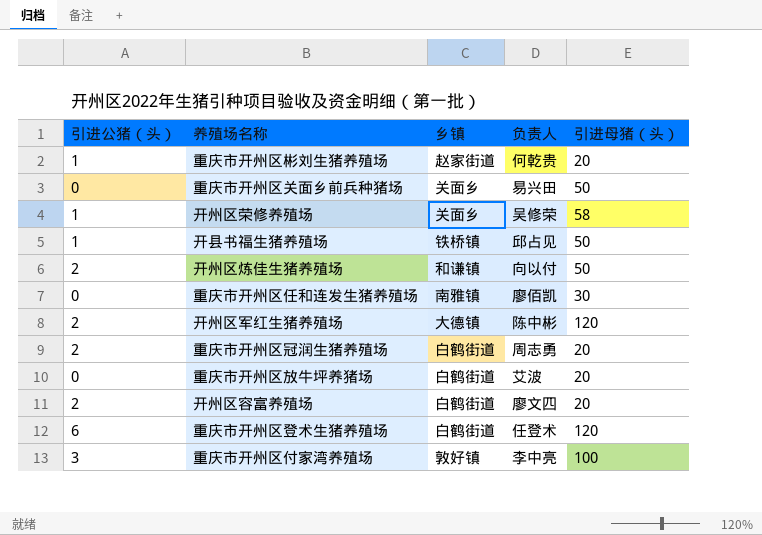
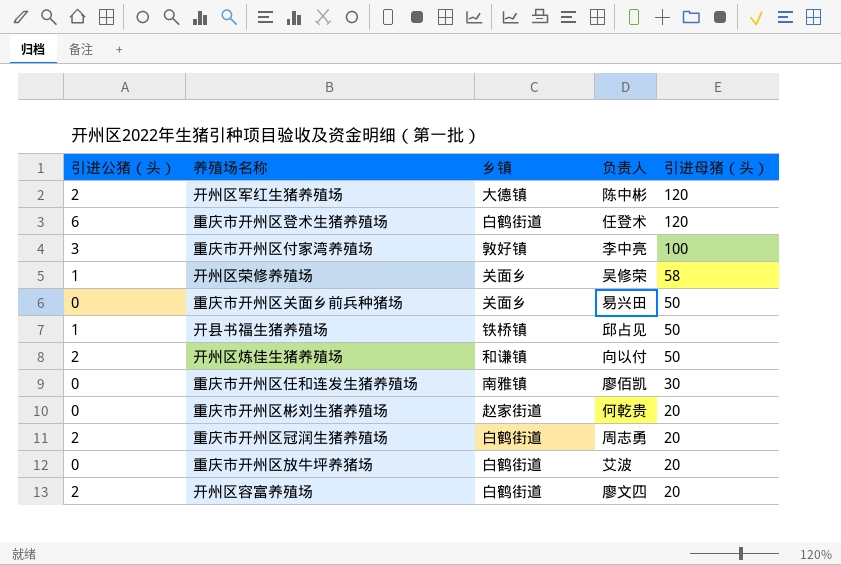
row order: none -> 引进母猪（头） descending
重庆市开州区彬刘生猪养殖场 | 引进公猪（头）: 1 -> 0

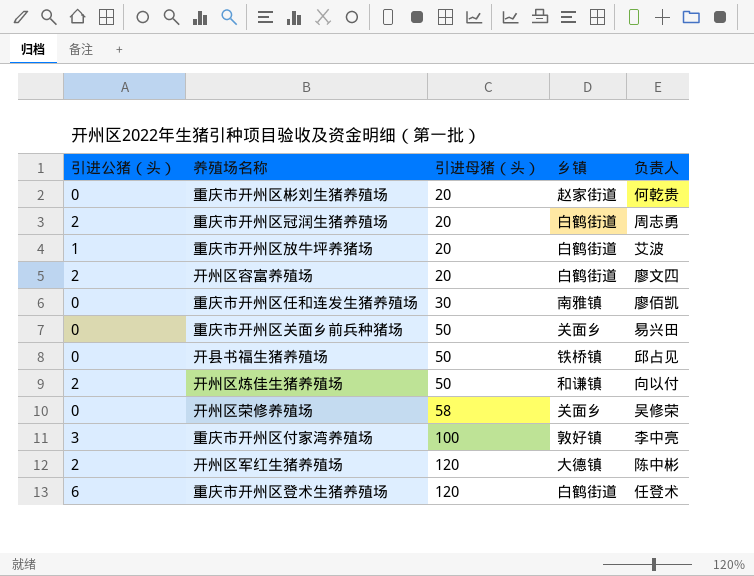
row order: 引进母猪（头） descending -> 引进母猪（头） ascending
column 引进母猪（头） | position: 5 -> 3
重庆市开州区放牛坪养猪场 | 引进公猪（头）: 0 -> 1
开县书福生猪养殖场 | 引进公猪（头）: 1 -> 0
开州区荣修养殖场 | 引进公猪（头）: 1 -> 0

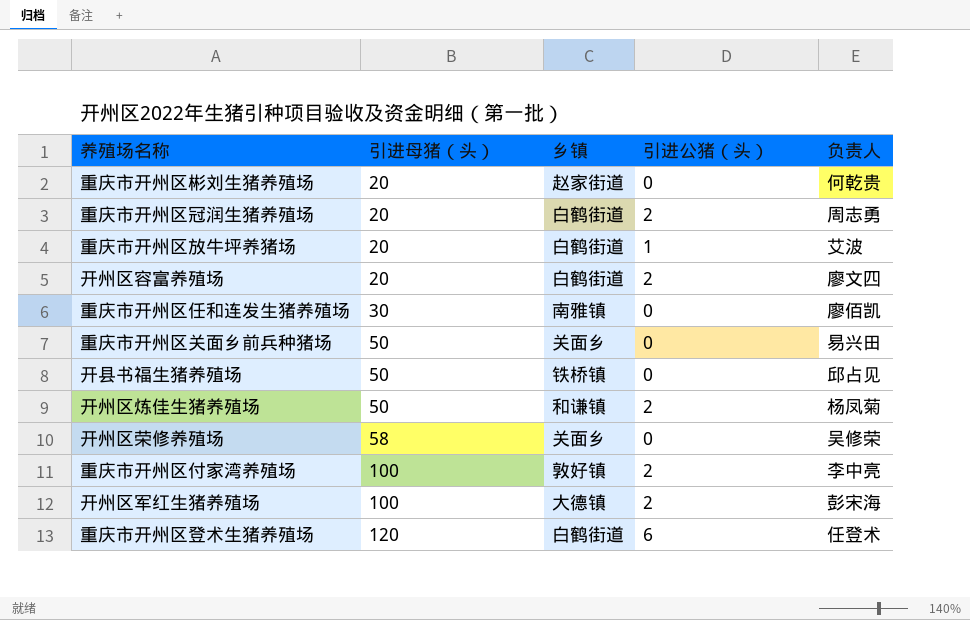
column 引进公猪（头） | position: 1 -> 4
开州区炼佳生猪养殖场 | 负责人: 向以付 -> 杨凤菊
重庆市开州区付家湾养殖场 | 引进公猪（头）: 3 -> 2
开州区军红生猪养殖场 | 引进母猪（头）: 120 -> 100
开州区军红生猪养殖场 | 负责人: 陈中彬 -> 彭宋海

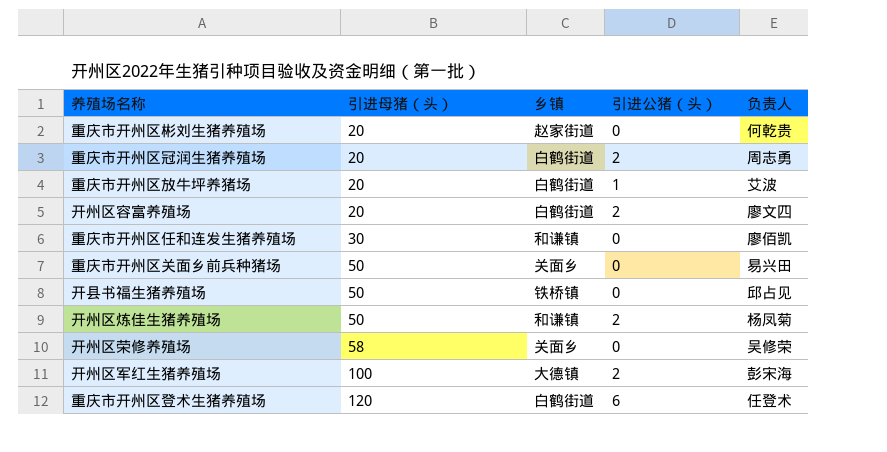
row 重庆市开州区付家湾养殖场: 100 | 敦好镇 | 2 | 李中亮 -> none
重庆市开州区任和连发生猪养殖场 | 乡镇: 南雅镇 -> 和谦镇

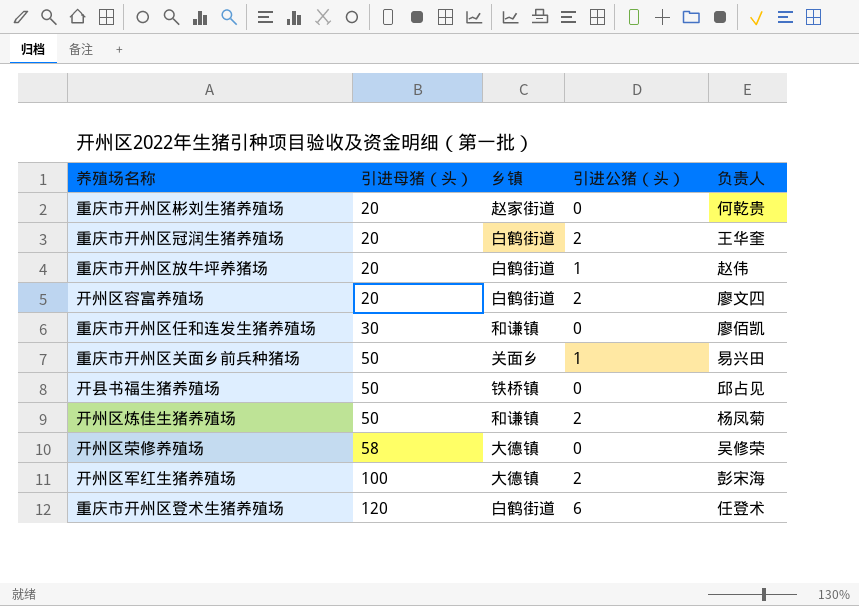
重庆市开州区冠润生猪养殖场 | 负责人: 周志勇 -> 王华奎
重庆市开州区放牛坪养猪场 | 负责人: 艾波 -> 赵伟
重庆市开州区关面乡前兵种猪场 | 引进公猪（头）: 0 -> 1
开州区荣修养殖场 | 乡镇: 关面乡 -> 大德镇

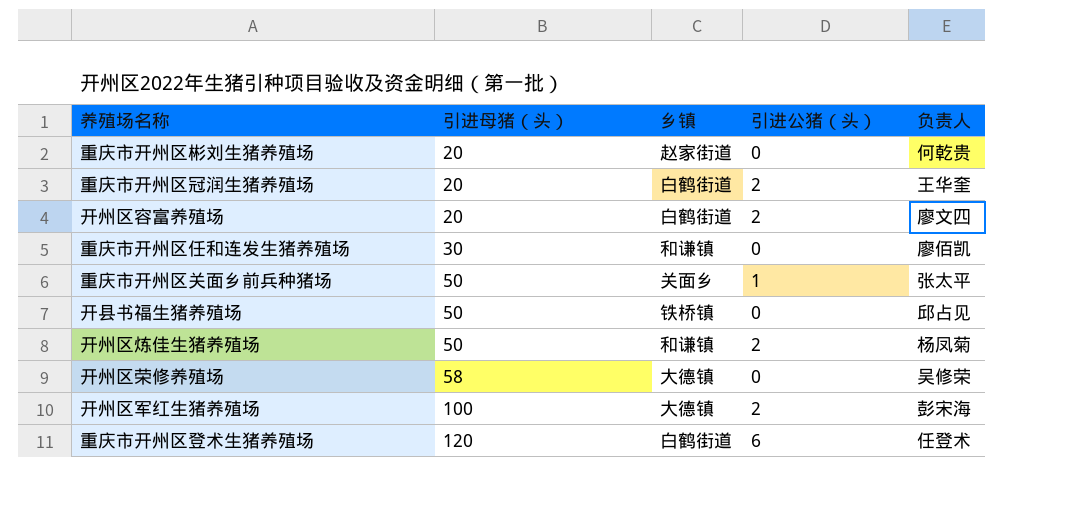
row 重庆市开州区放牛坪养猪场: 20 | 白鹤街道 | 1 | 赵伟 -> none
重庆市开州区关面乡前兵种猪场 | 负责人: 易兴田 -> 张太平

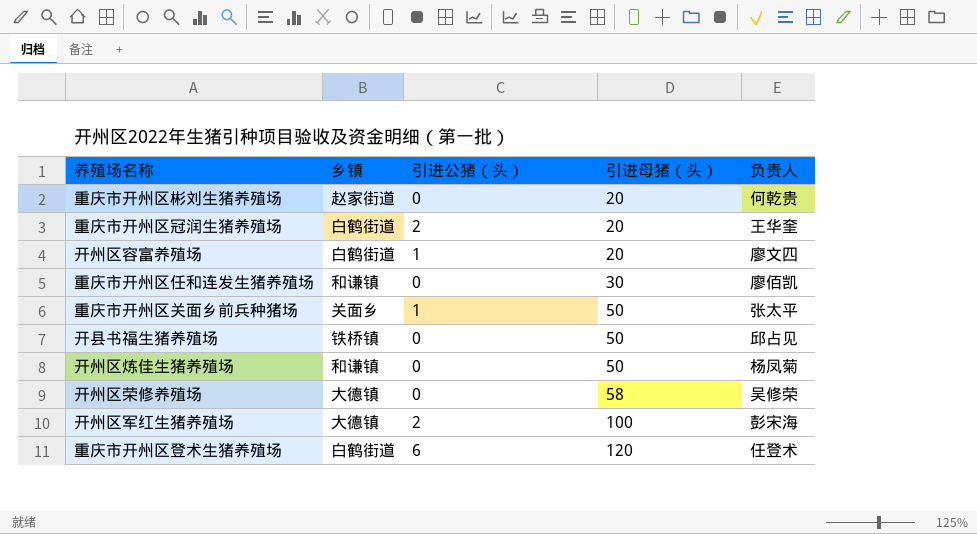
column 引进母猪（头） | position: 2 -> 4
开州区容富养殖场 | 引进公猪（头）: 2 -> 1
开州区炼佳生猪养殖场 | 引进公猪（头）: 2 -> 0

